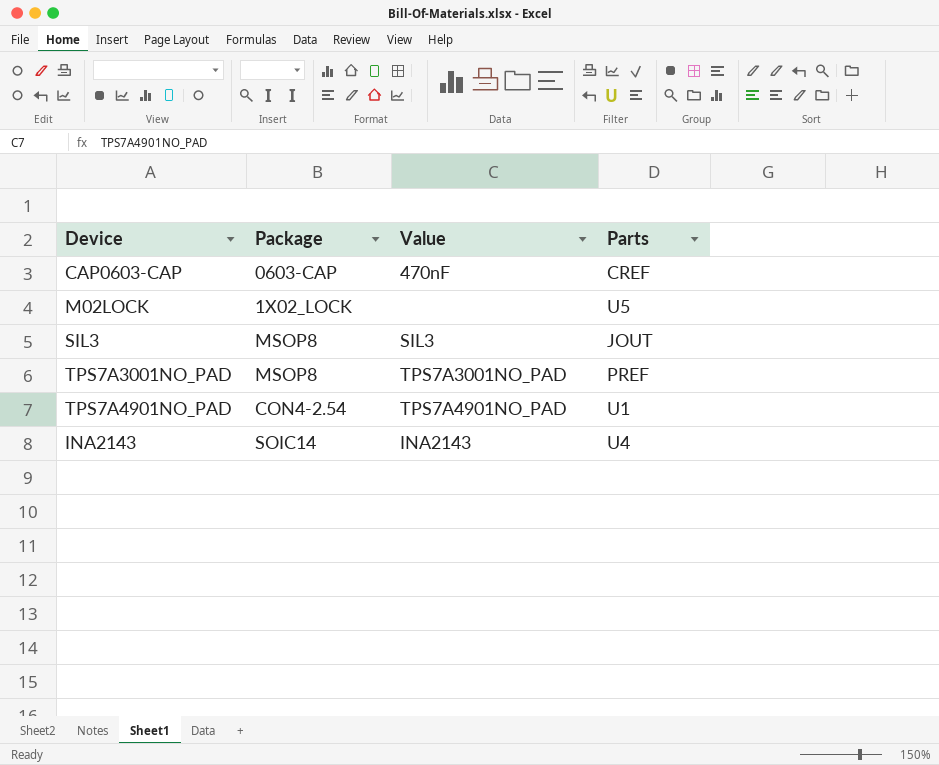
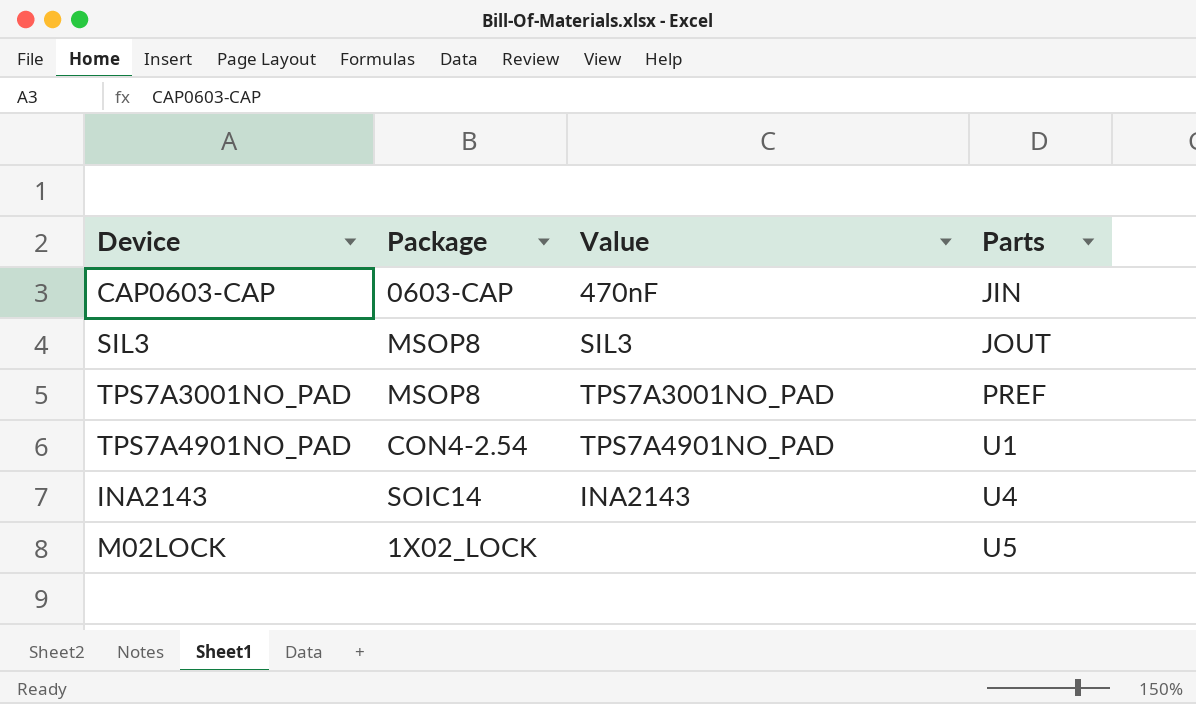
row order: none -> Parts ascending
CAP0603-CAP | Parts: CREF -> JIN

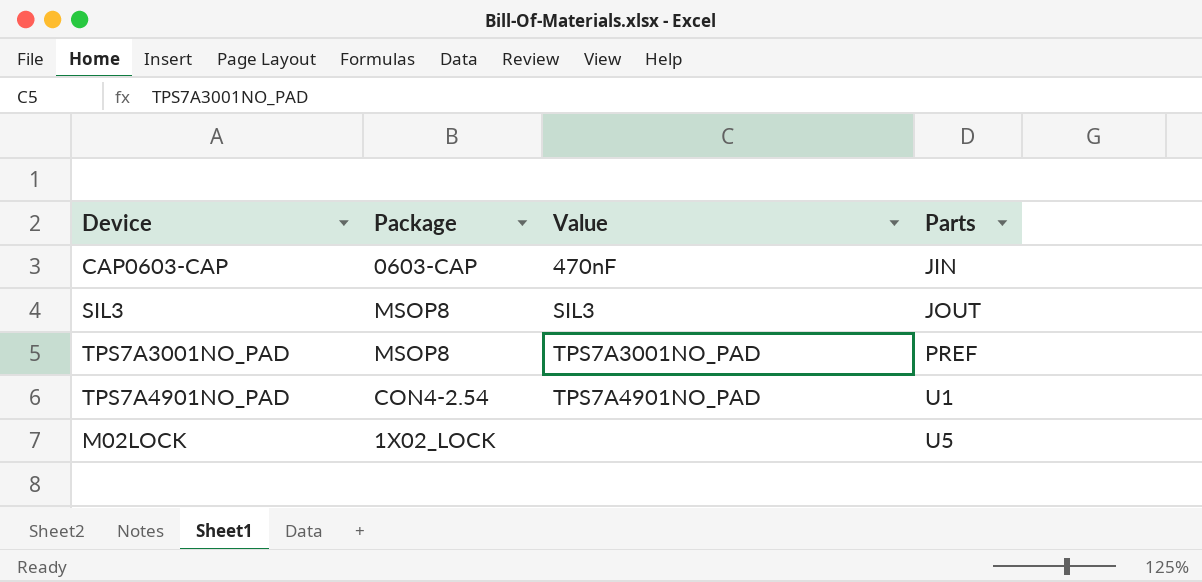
row INA2143: SOIC14 | INA2143 | U4 -> none

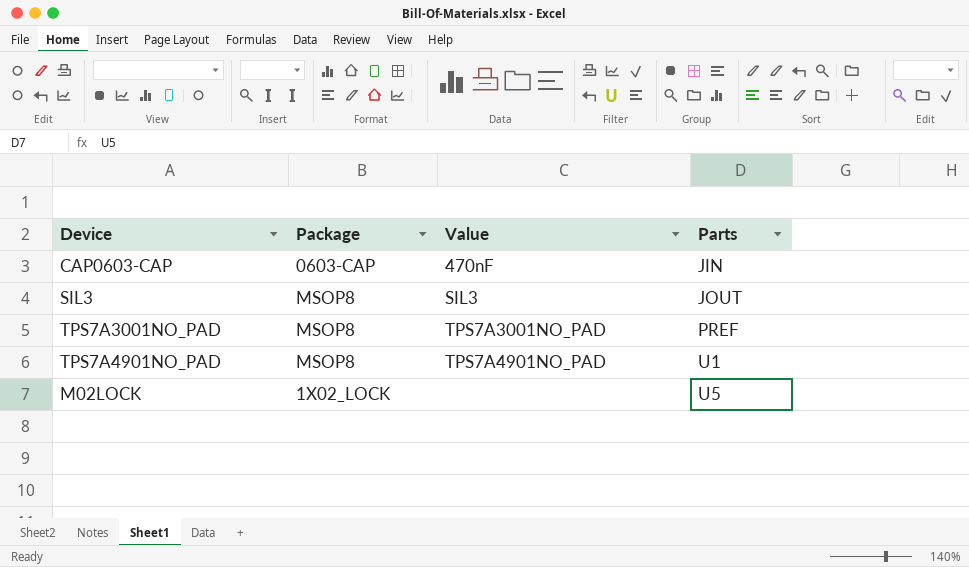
TPS7A4901NO_PAD | Package: CON4-2.54 -> MSOP8

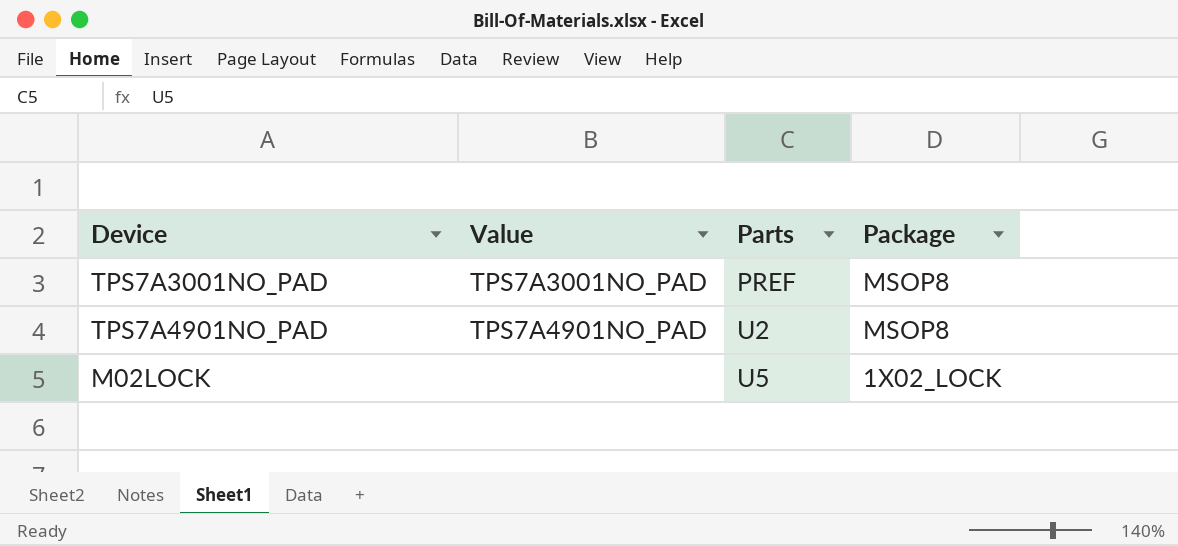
column Package | position: 2 -> 4
row CAP0603-CAP: 0603-CAP | 470nF | JIN -> none
row SIL3: MSOP8 | SIL3 | JOUT -> none
TPS7A4901NO_PAD | Parts: U1 -> U2

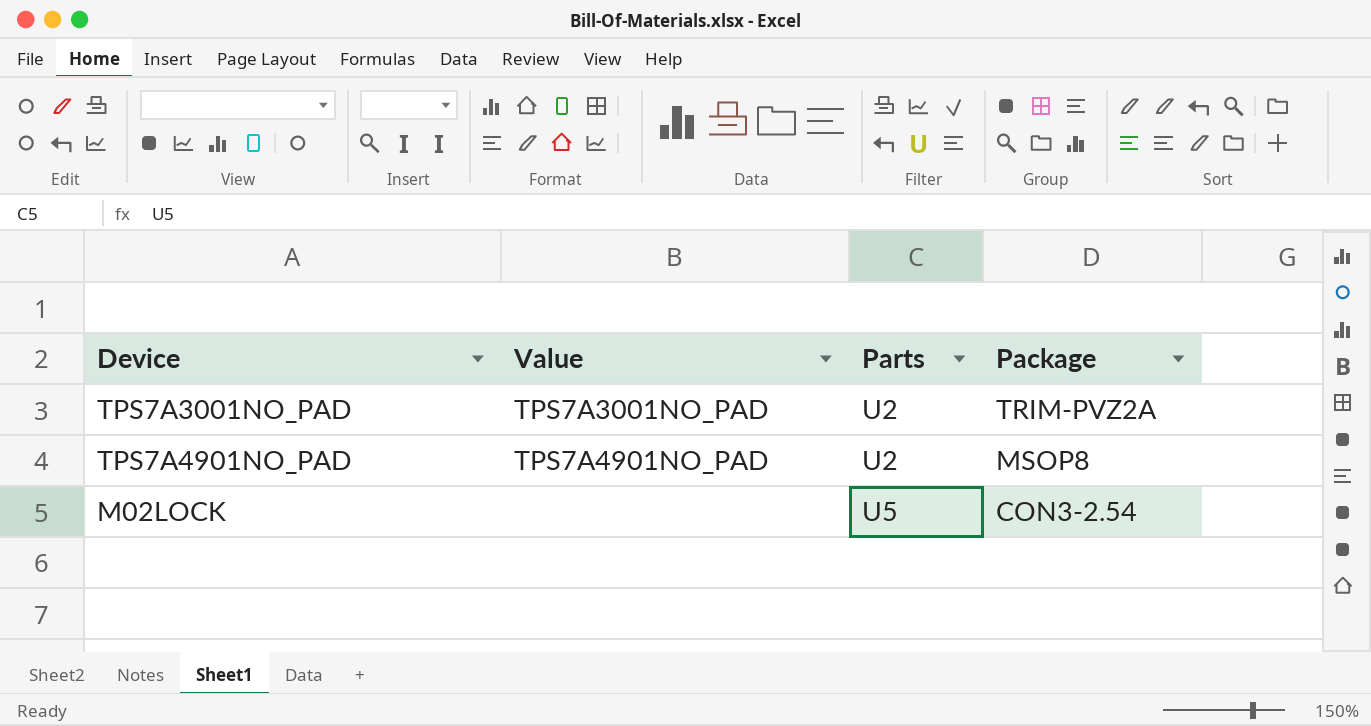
TPS7A3001NO_PAD | Parts: PREF -> U2
TPS7A3001NO_PAD | Package: MSOP8 -> TRIM-PVZ2A
M02LOCK | Package: 1X02_LOCK -> CON3-2.54

